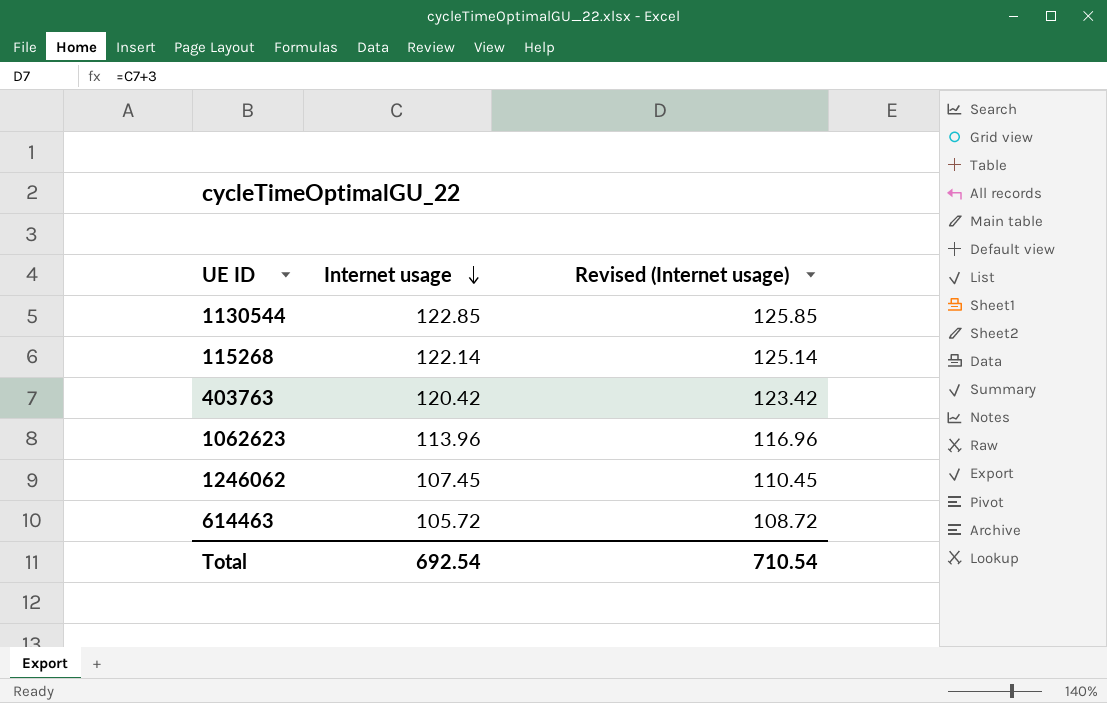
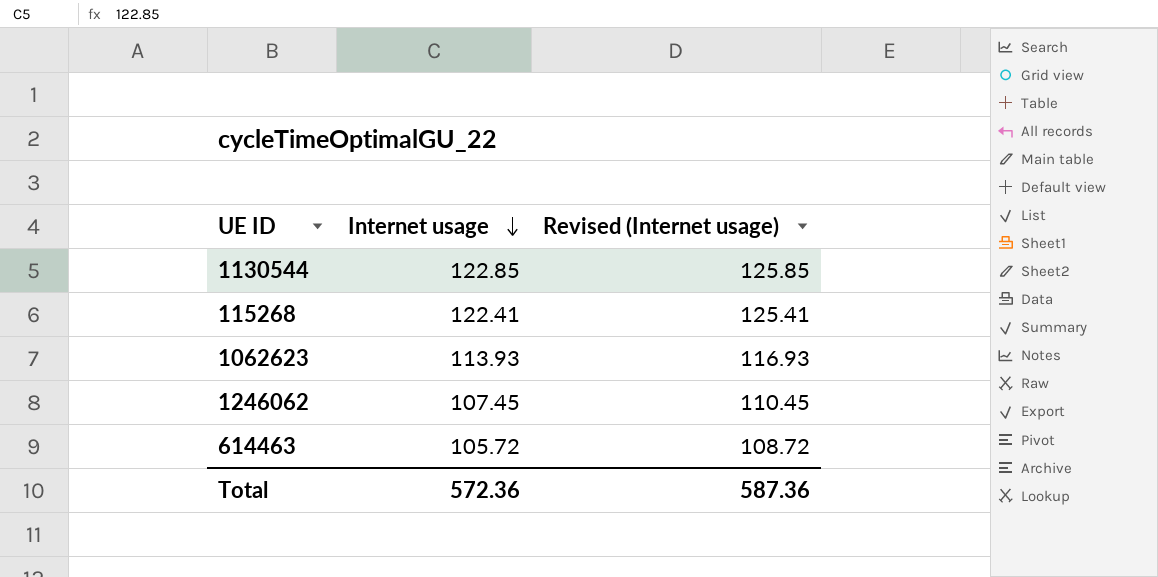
row 403763: 120.42 | 123.42 -> none
115268 | Internet usage: 122.14 -> 122.41
115268 | Revised (Internet usage): 125.14 -> 125.41
1062623 | Internet usage: 113.96 -> 113.93
1062623 | Revised (Internet usage): 116.96 -> 116.93
Total | Internet usage: 692.54 -> 572.36
Total | Revised (Internet usage): 710.54 -> 587.36

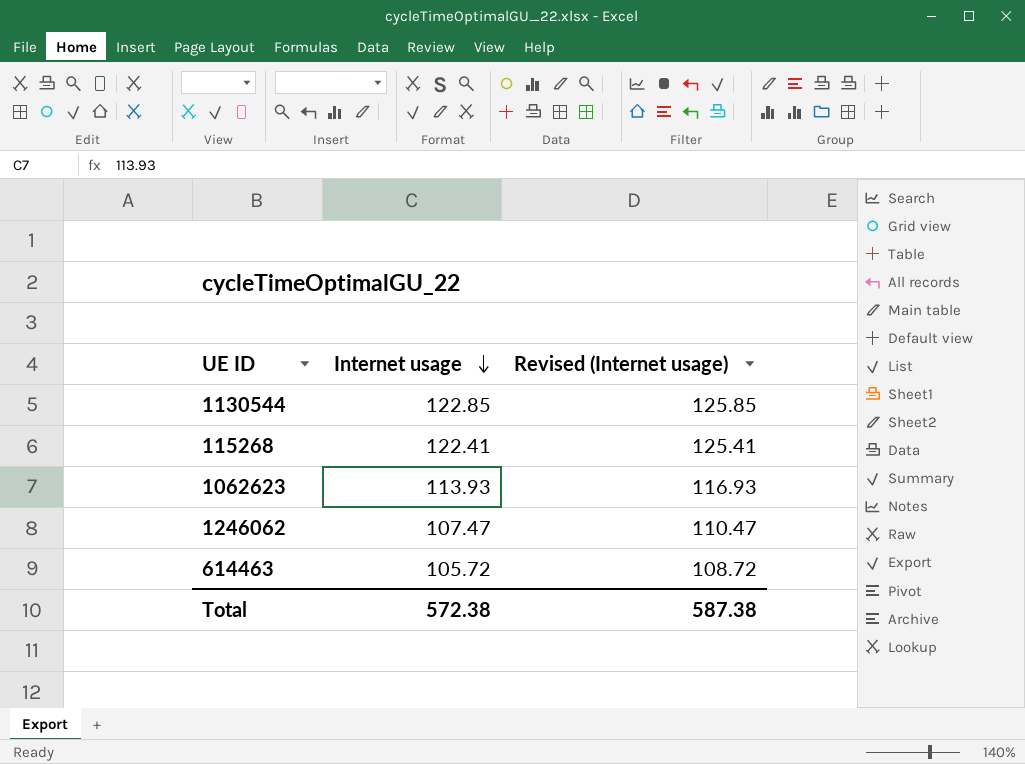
1246062 | Internet usage: 107.45 -> 107.47
1246062 | Revised (Internet usage): 110.45 -> 110.47
Total | Internet usage: 572.36 -> 572.38
Total | Revised (Internet usage): 587.36 -> 587.38

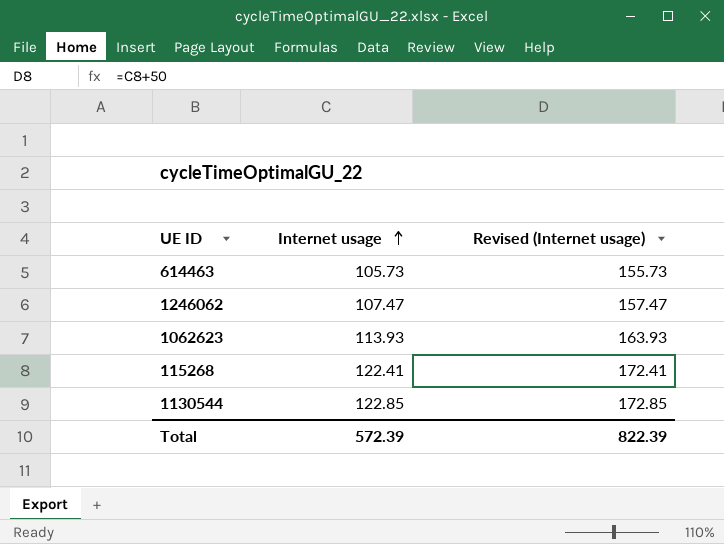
row order: Internet usage descending -> Internet usage ascending
column Revised (Internet usage) | formula: [Internet usage] + 3 -> [Internet usage] + 50
614463 | Internet usage: 105.72 -> 105.73
Total | Internet usage: 572.38 -> 572.39
Total | Revised (Internet usage): 587.38 -> 822.39

